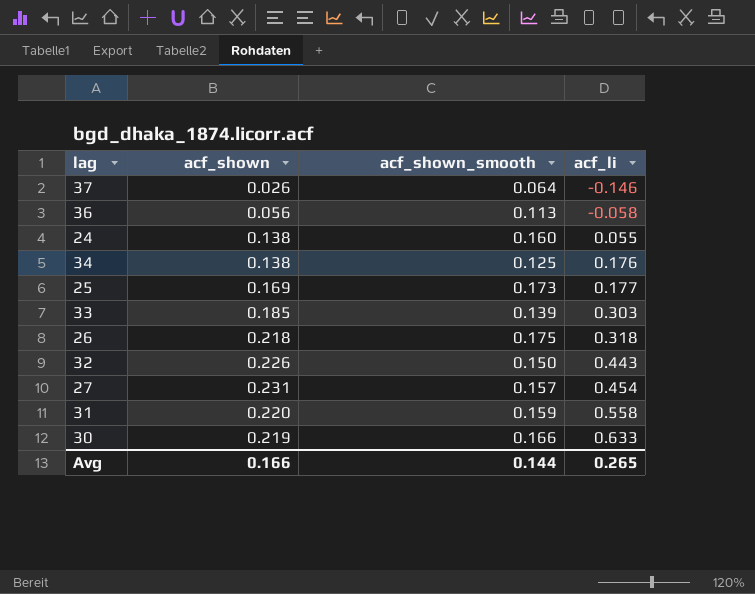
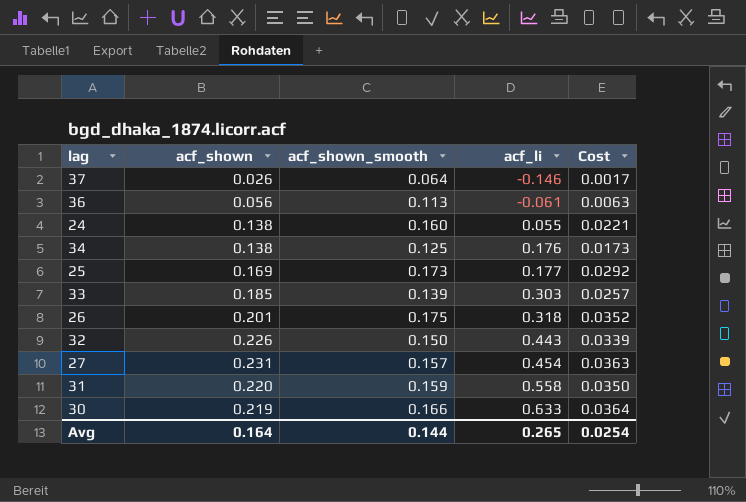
column Cost | formula: none -> [acf_shown] * [acf_shown_smooth]
36 | acf_li: -0.058 -> -0.061
26 | acf_shown: 0.218 -> 0.201
Avg | acf_shown: 0.166 -> 0.164

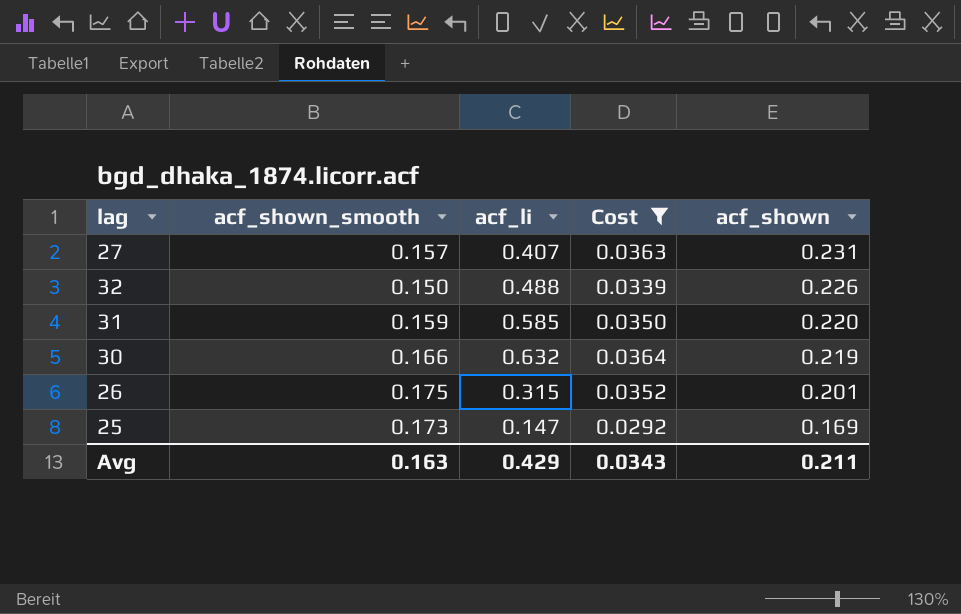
filter: none -> Cost >= 0.0292
row order: acf_li ascending -> acf_shown descending
column acf_shown | position: 2 -> 5
27 | acf_li: 0.454 -> 0.407
32 | acf_li: 0.443 -> 0.488
31 | acf_li: 0.558 -> 0.585
30 | acf_li: 0.633 -> 0.632
26 | acf_li: 0.318 -> 0.315
25 | acf_li: 0.177 -> 0.147
Avg | acf_shown_smooth: 0.144 -> 0.163
Avg | acf_li: 0.265 -> 0.429
Avg | Cost: 0.0254 -> 0.0343
Avg | acf_shown: 0.164 -> 0.211

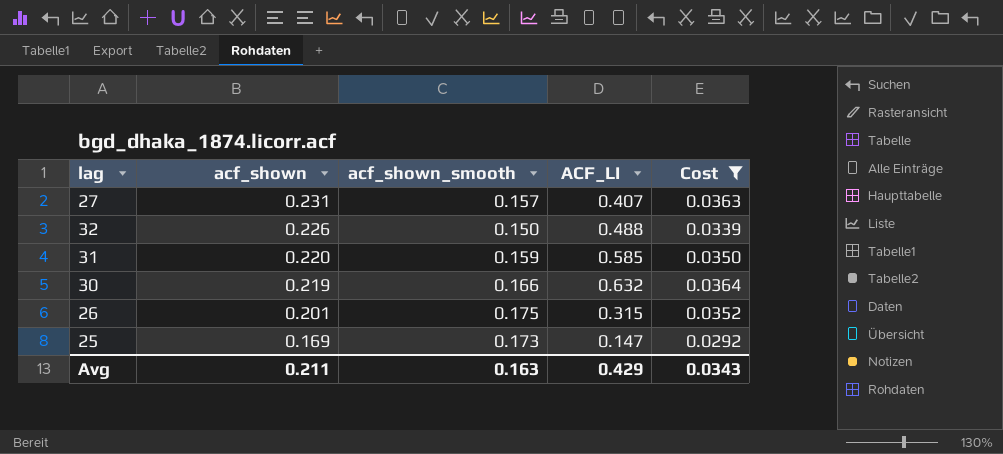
column acf_shown | position: 5 -> 2
column name: acf_li -> ACF_LI

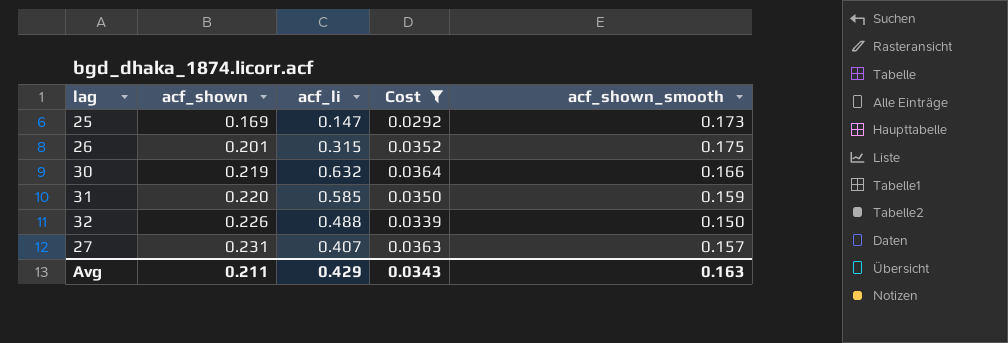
row order: acf_shown descending -> acf_shown ascending
column name: ACF_LI -> acf_li
column acf_shown_smooth | position: 3 -> 5

